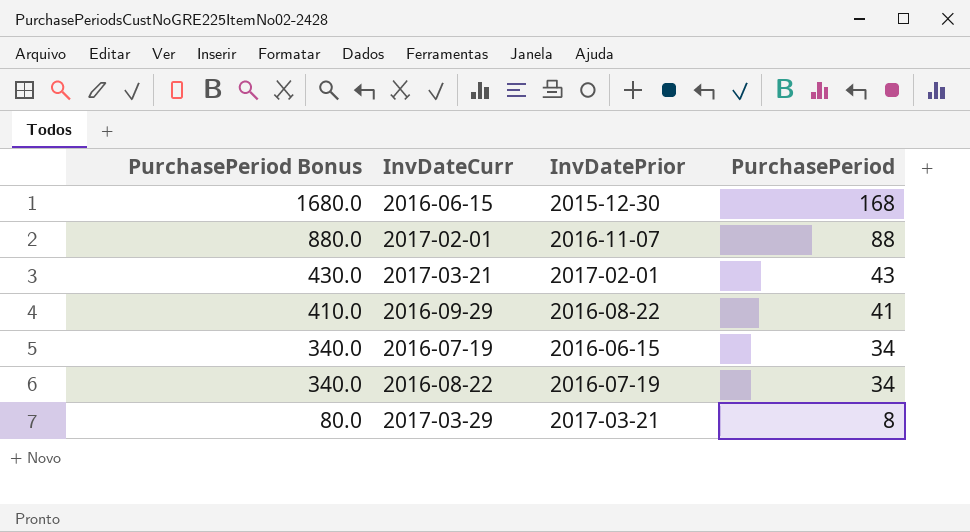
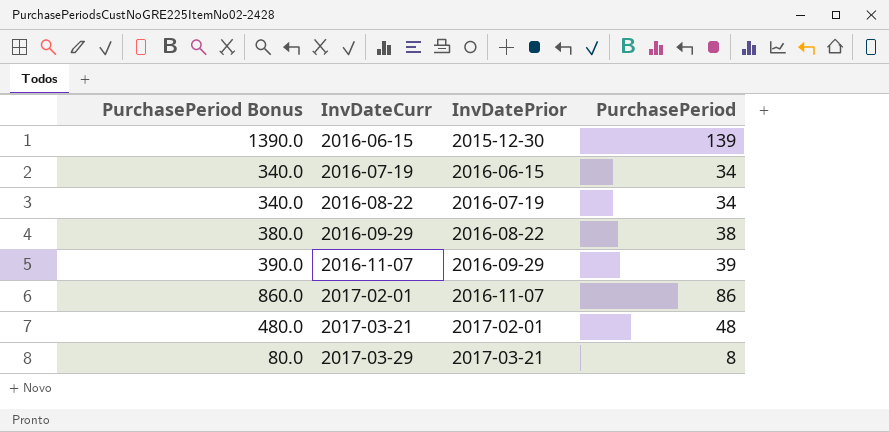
row order: PurchasePeriod Bonus descending -> InvDateCurr ascending
2016-06-15 | PurchasePeriod Bonus: 1680.0 -> 1390.0
2016-06-15 | PurchasePeriod: 168 -> 139
2016-09-29 | PurchasePeriod Bonus: 410.0 -> 380.0
2016-09-29 | PurchasePeriod: 41 -> 38
row 2016-11-07: none -> 390.0 | 2016-09-29 | 39
2017-02-01 | PurchasePeriod Bonus: 880.0 -> 860.0
2017-02-01 | PurchasePeriod: 88 -> 86
2017-03-21 | PurchasePeriod Bonus: 430.0 -> 480.0
2017-03-21 | PurchasePeriod: 43 -> 48

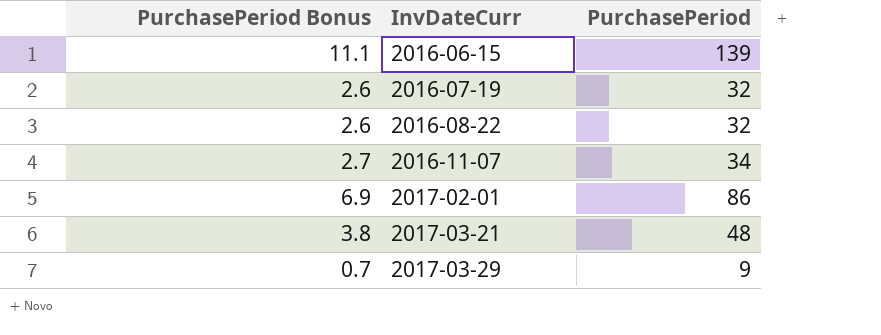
column InvDatePrior | position: 3 -> none
column PurchasePeriod Bonus | formula: [PurchasePeriod] * 10 -> [PurchasePeriod] * 0.08
row 2016-09-29: 380.0 | 2016-08-22 | 38 -> none
2016-07-19 | PurchasePeriod: 34 -> 32
2016-08-22 | PurchasePeriod: 34 -> 32
2016-11-07 | PurchasePeriod: 39 -> 34
2017-03-29 | PurchasePeriod: 8 -> 9

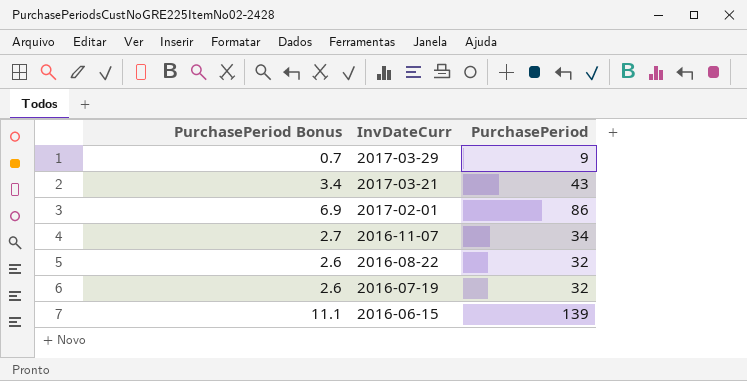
row order: InvDateCurr ascending -> InvDateCurr descending
2017-03-21 | PurchasePeriod Bonus: 3.8 -> 3.4
2017-03-21 | PurchasePeriod: 48 -> 43

